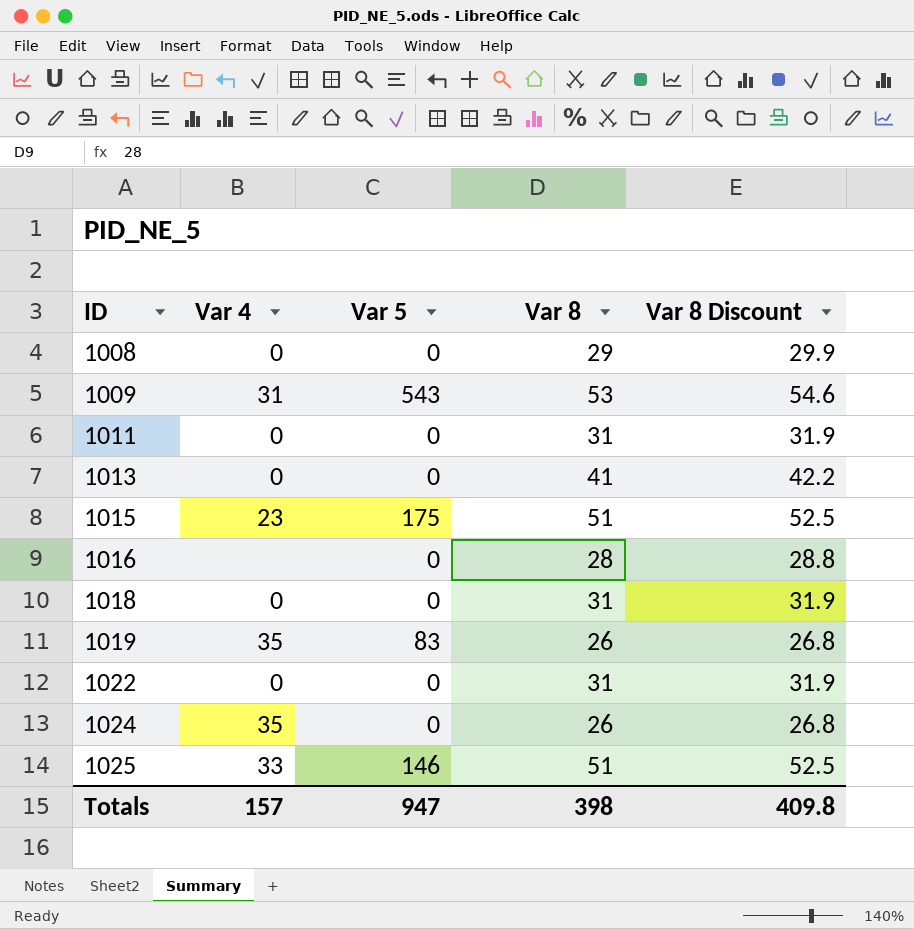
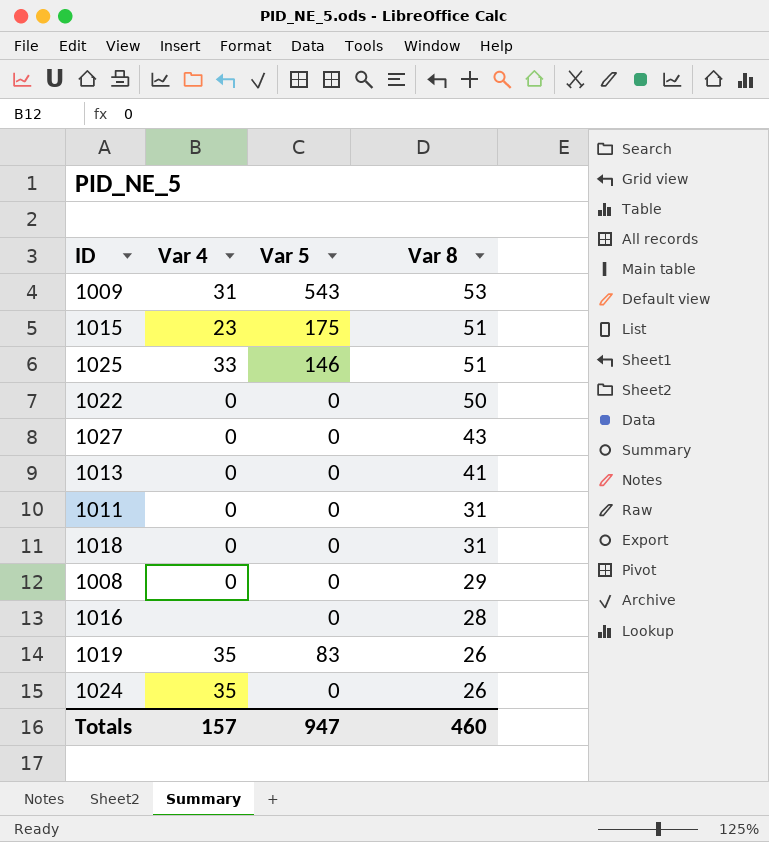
row order: ID ascending -> Var 8 descending
column Var 8 Discount | formula: [Var 8] * 1.03 -> none
1022 | Var 8: 31 -> 50
row 1027: none -> 0 | 0 | 43
Totals | Var 8: 398 -> 460

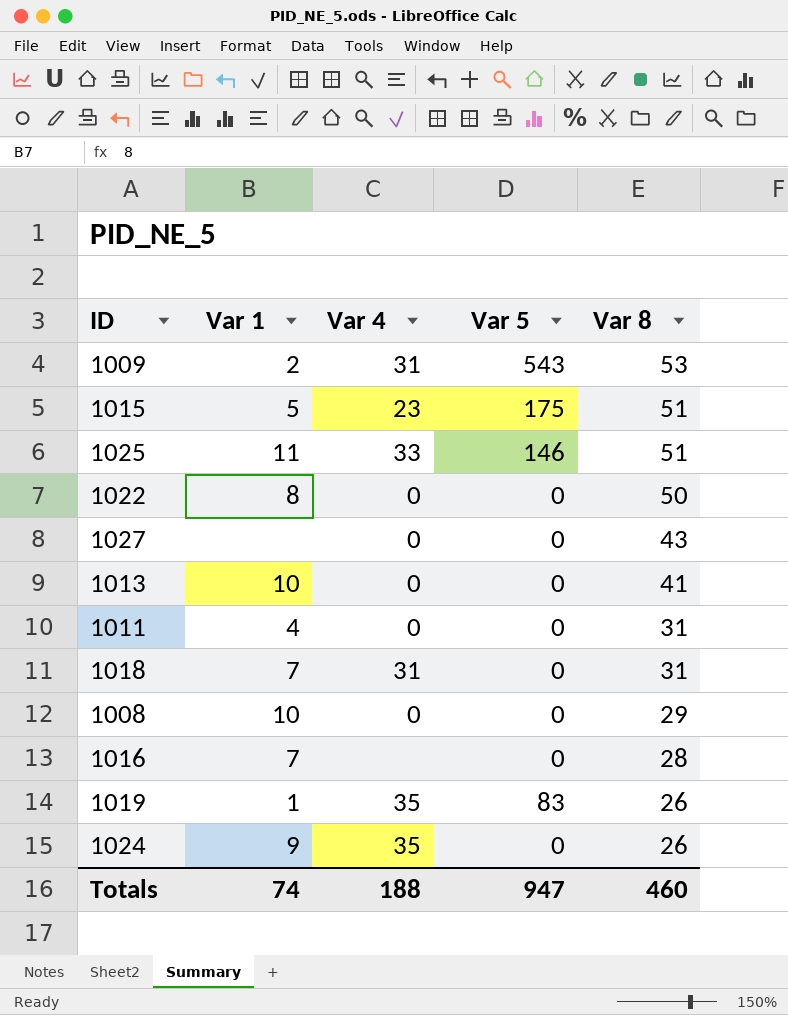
column Var 1 | position: none -> 2
1018 | Var 4: 0 -> 31
Totals | Var 4: 157 -> 188

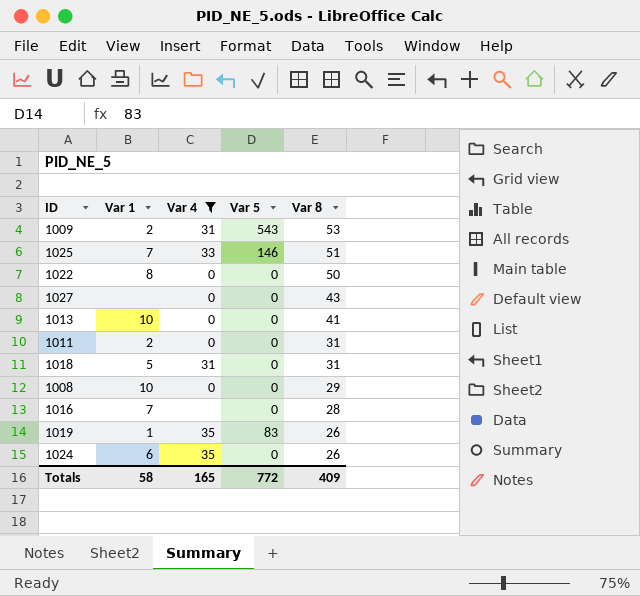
filter: none -> Var 4 != 23
1025 | Var 1: 11 -> 7
1011 | Var 1: 4 -> 2
1018 | Var 1: 7 -> 5
1024 | Var 1: 9 -> 6
Totals | Var 1: 74 -> 58
Totals | Var 4: 188 -> 165
Totals | Var 5: 947 -> 772
Totals | Var 8: 460 -> 409

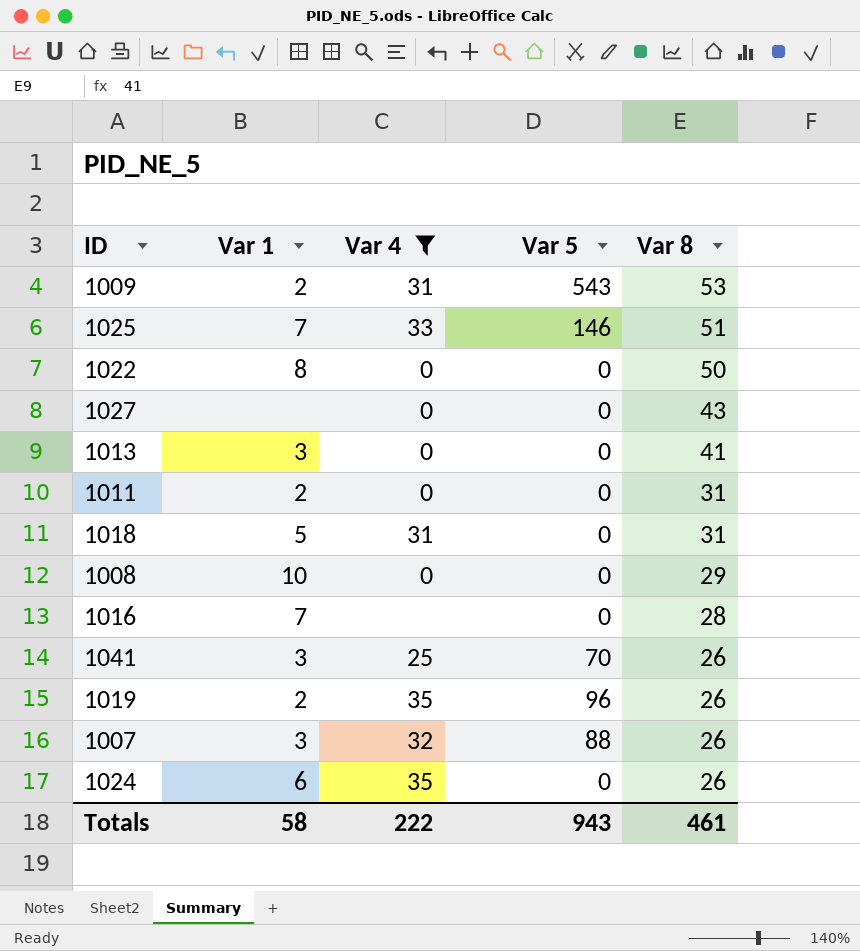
1013 | Var 1: 10 -> 3
row 1041: none -> 3 | 25 | 70 | 26
1019 | Var 1: 1 -> 2
1019 | Var 5: 83 -> 96
row 1007: none -> 3 | 32 | 88 | 26
Totals | Var 4: 165 -> 222
Totals | Var 5: 772 -> 943
Totals | Var 8: 409 -> 461

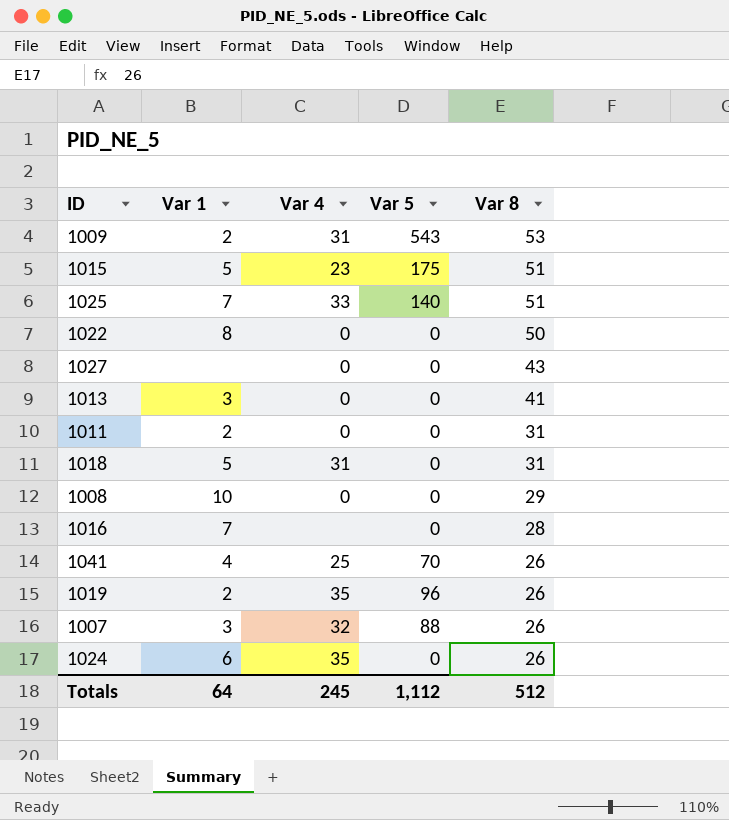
filter: Var 4 != 23 -> none
1025 | Var 5: 146 -> 140
1041 | Var 1: 3 -> 4
Totals | Var 1: 58 -> 64
Totals | Var 4: 222 -> 245
Totals | Var 5: 943 -> 1,112
Totals | Var 8: 461 -> 512

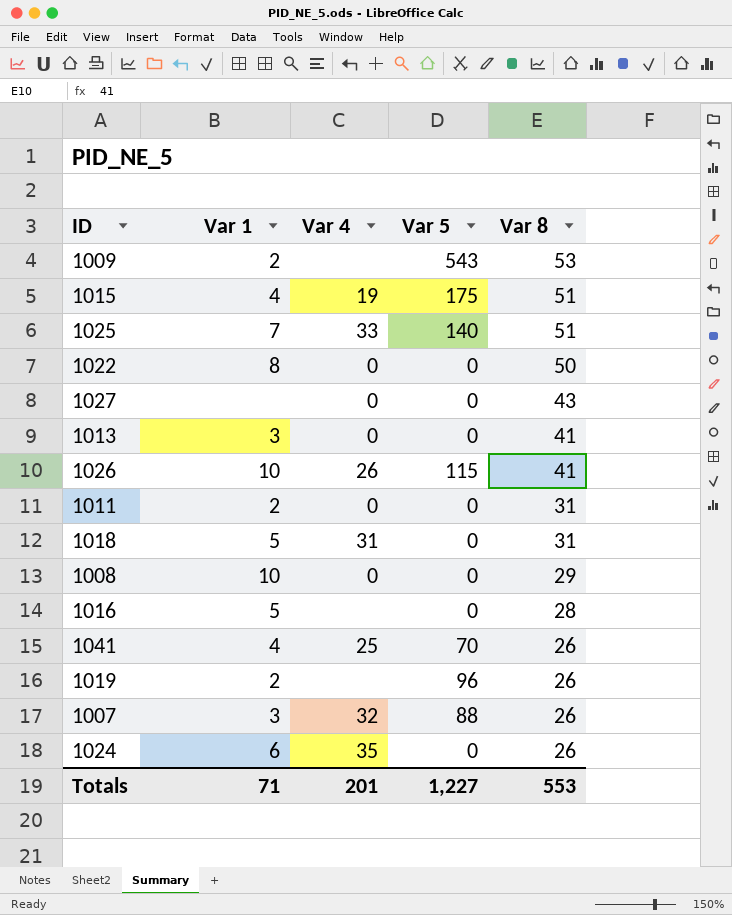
1009 | Var 4: 31 -> none
1015 | Var 1: 5 -> 4
1015 | Var 4: 23 -> 19
row 1026: none -> 10 | 26 | 115 | 41
1016 | Var 1: 7 -> 5
1019 | Var 4: 35 -> none
Totals | Var 1: 64 -> 71
Totals | Var 4: 245 -> 201
Totals | Var 5: 1,112 -> 1,227
Totals | Var 8: 512 -> 553

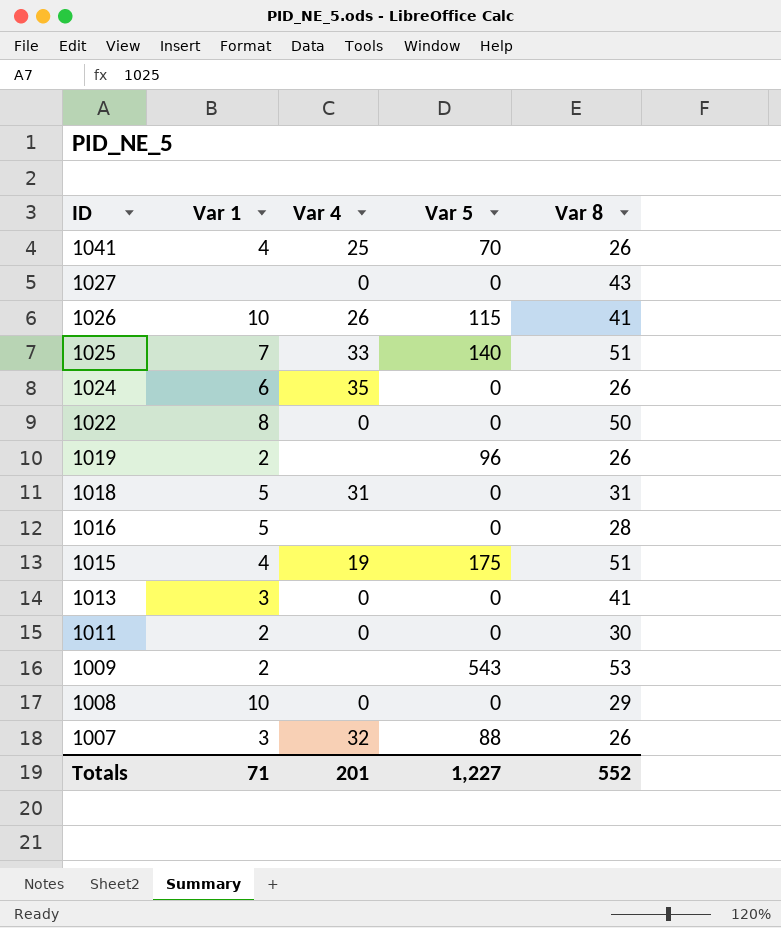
row order: Var 8 descending -> ID descending
1011 | Var 8: 31 -> 30
Totals | Var 8: 553 -> 552

